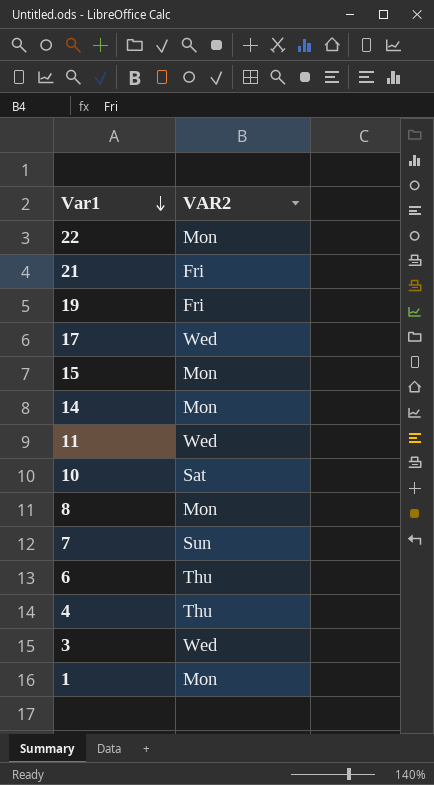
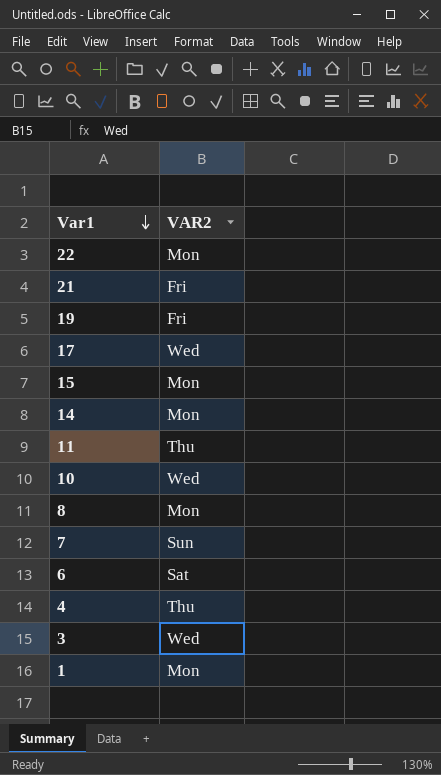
11 | VAR2: Wed -> Thu
10 | VAR2: Sat -> Wed
6 | VAR2: Thu -> Sat

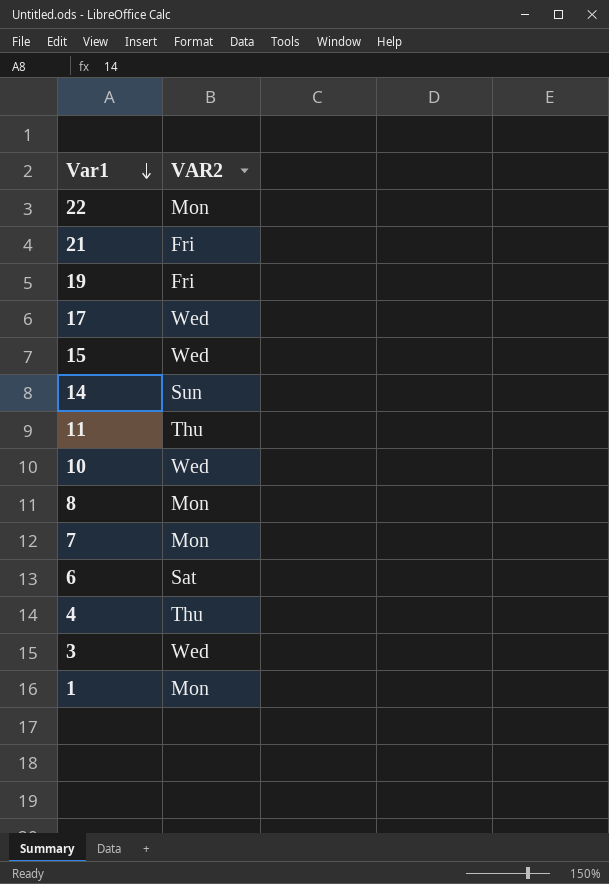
15 | VAR2: Mon -> Wed
14 | VAR2: Mon -> Sun
7 | VAR2: Sun -> Mon

